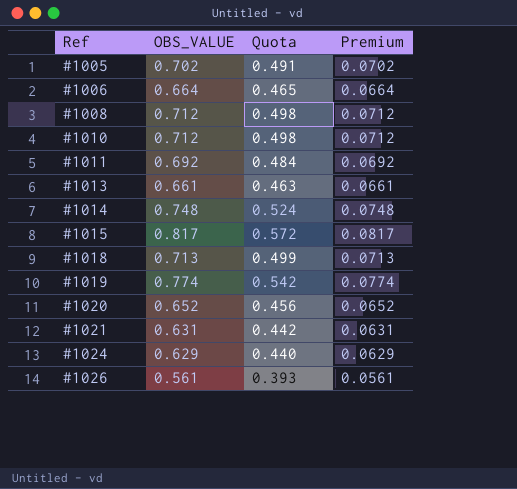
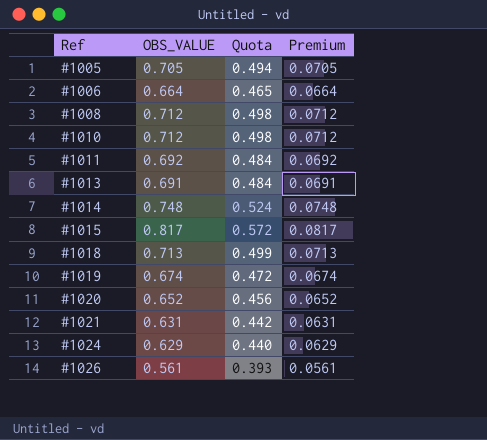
#1005 | OBS_VALUE: 0.702 -> 0.705
#1005 | Quota: 0.491 -> 0.494
#1005 | Premium: 0.0702 -> 0.0705
#1013 | OBS_VALUE: 0.661 -> 0.691
#1013 | Quota: 0.463 -> 0.484
#1013 | Premium: 0.0661 -> 0.0691
#1019 | OBS_VALUE: 0.774 -> 0.674
#1019 | Quota: 0.542 -> 0.472
#1019 | Premium: 0.0774 -> 0.0674

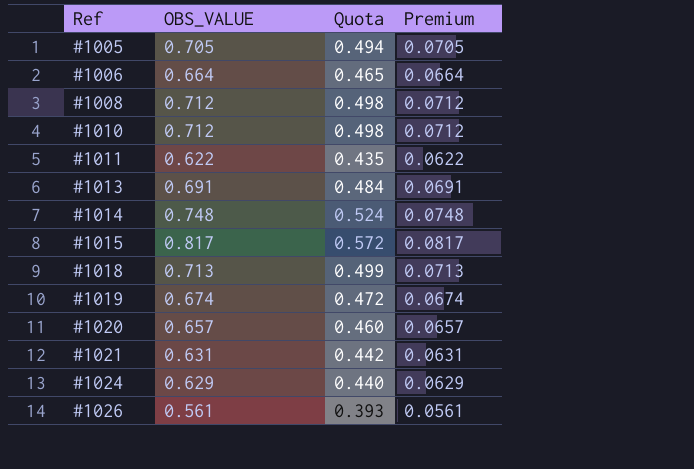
#1011 | OBS_VALUE: 0.692 -> 0.622
#1011 | Quota: 0.484 -> 0.435
#1011 | Premium: 0.0692 -> 0.0622
#1020 | OBS_VALUE: 0.652 -> 0.657
#1020 | Quota: 0.456 -> 0.460
#1020 | Premium: 0.0652 -> 0.0657

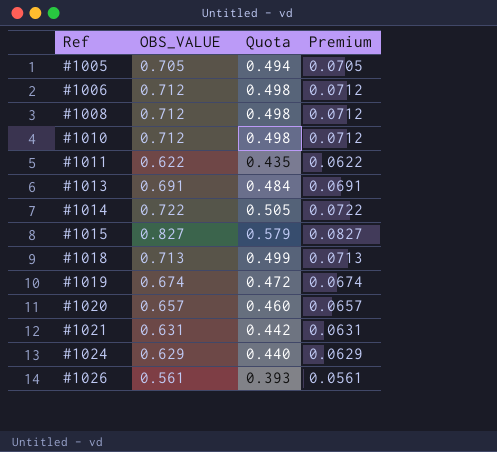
#1006 | OBS_VALUE: 0.664 -> 0.712
#1006 | Quota: 0.465 -> 0.498
#1006 | Premium: 0.0664 -> 0.0712
#1014 | OBS_VALUE: 0.748 -> 0.722
#1014 | Quota: 0.524 -> 0.505
#1014 | Premium: 0.0748 -> 0.0722
#1015 | OBS_VALUE: 0.817 -> 0.827
#1015 | Quota: 0.572 -> 0.579
#1015 | Premium: 0.0817 -> 0.0827

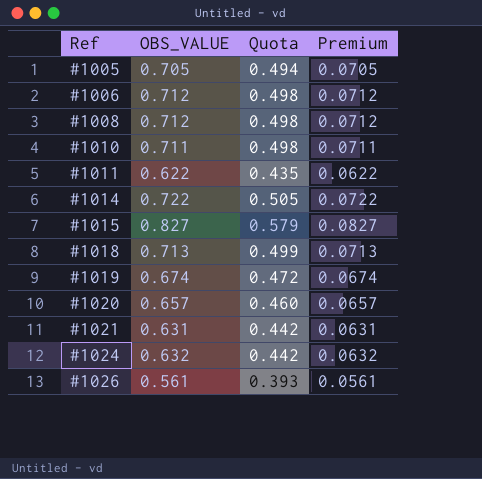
row #1013: 0.691 | 0.484 | 0.0691 -> none
#1010 | OBS_VALUE: 0.712 -> 0.711
#1010 | Premium: 0.0712 -> 0.0711
#1024 | OBS_VALUE: 0.629 -> 0.632
#1024 | Quota: 0.440 -> 0.442
#1024 | Premium: 0.0629 -> 0.0632

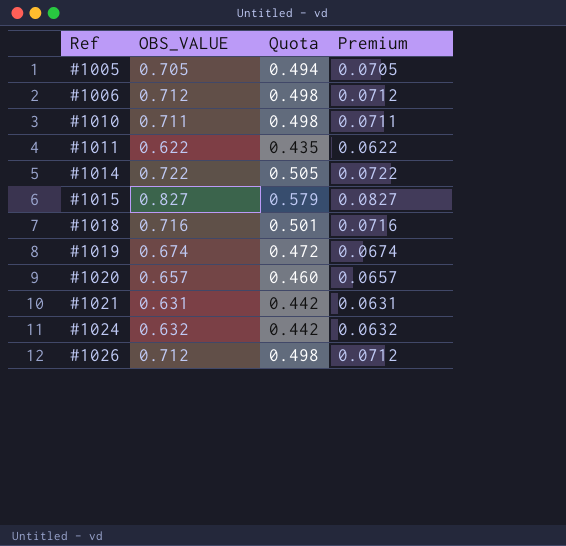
row #1008: 0.712 | 0.498 | 0.0712 -> none
#1018 | OBS_VALUE: 0.713 -> 0.716
#1018 | Quota: 0.499 -> 0.501
#1018 | Premium: 0.0713 -> 0.0716
#1026 | OBS_VALUE: 0.561 -> 0.712
#1026 | Quota: 0.393 -> 0.498
#1026 | Premium: 0.0561 -> 0.0712

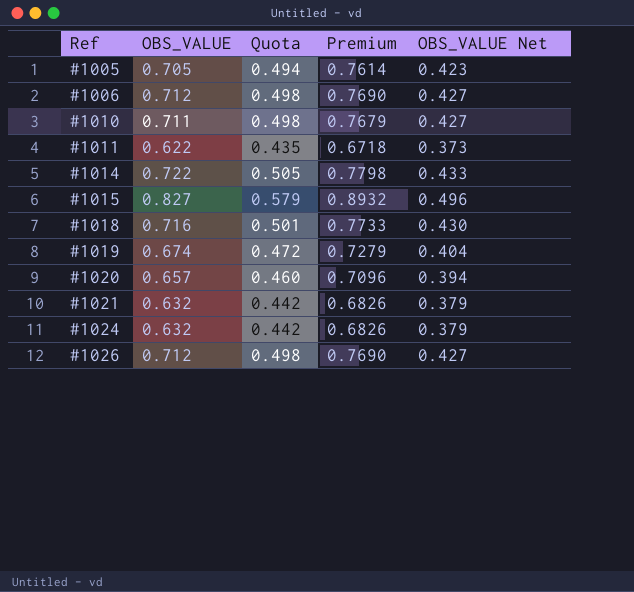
column Premium | formula: [OBS_VALUE] * 0.1 -> [OBS_VALUE] * 1.08
column OBS_VALUE Net | formula: none -> [OBS_VALUE] * 0.6
#1021 | OBS_VALUE: 0.631 -> 0.632

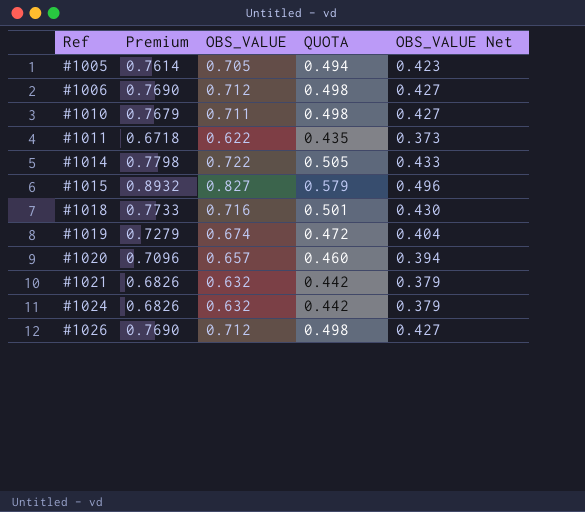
column Premium | position: 4 -> 2
column name: Quota -> QUOTA

